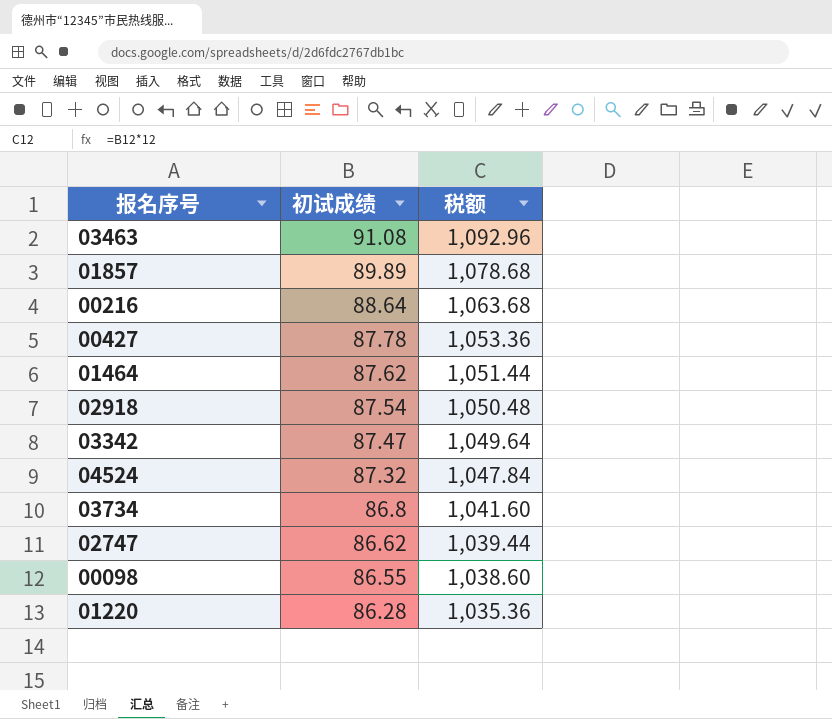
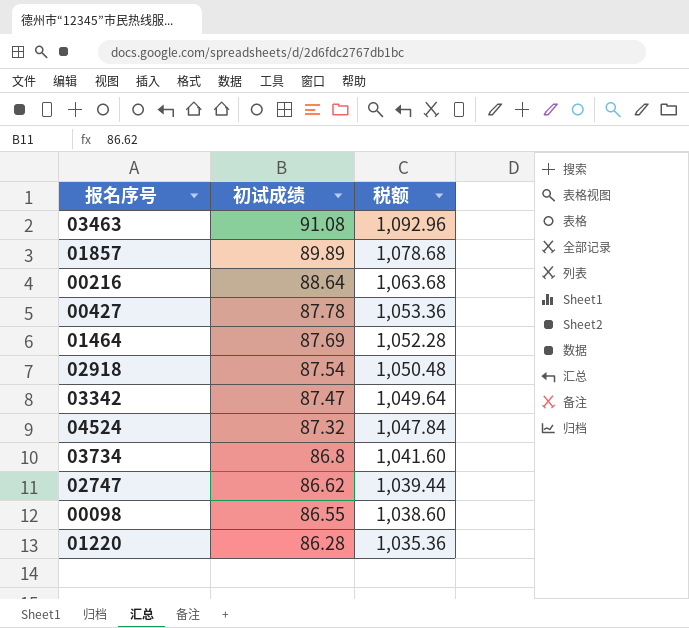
01464 | 初试成绩: 87.62 -> 87.69
01464 | 税额: 1,051.44 -> 1,052.28

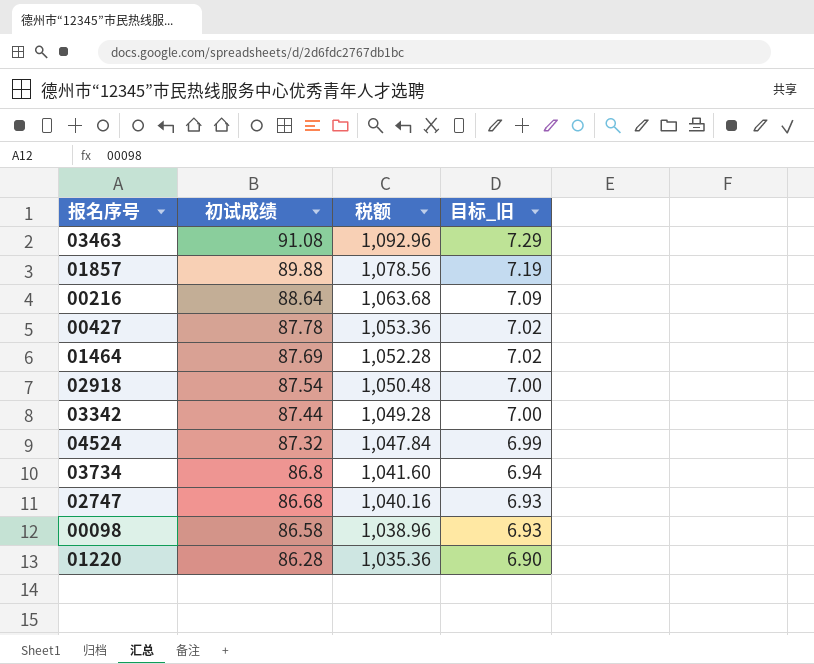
column 目标_旧 | formula: none -> [初试成绩] * 0.08
01857 | 初试成绩: 89.89 -> 89.88
01857 | 税额: 1,078.68 -> 1,078.56
03342 | 初试成绩: 87.47 -> 87.44
03342 | 税额: 1,049.64 -> 1,049.28
02747 | 初试成绩: 86.62 -> 86.68
02747 | 税额: 1,039.44 -> 1,040.16
00098 | 初试成绩: 86.55 -> 86.58
00098 | 税额: 1,038.60 -> 1,038.96

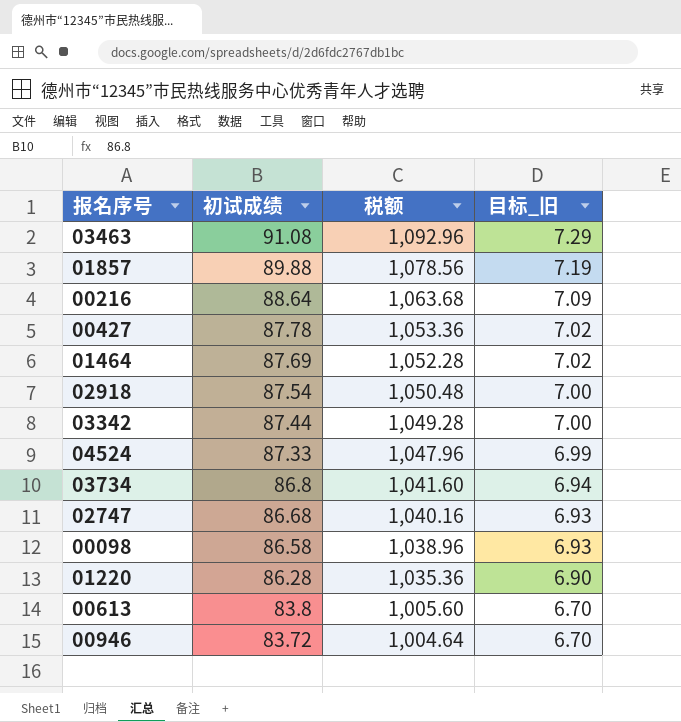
04524 | 初试成绩: 87.32 -> 87.33
04524 | 税额: 1,047.84 -> 1,047.96
row 00613: none -> 83.8 | 1,005.60 | 6.70
row 00946: none -> 83.72 | 1,004.64 | 6.70

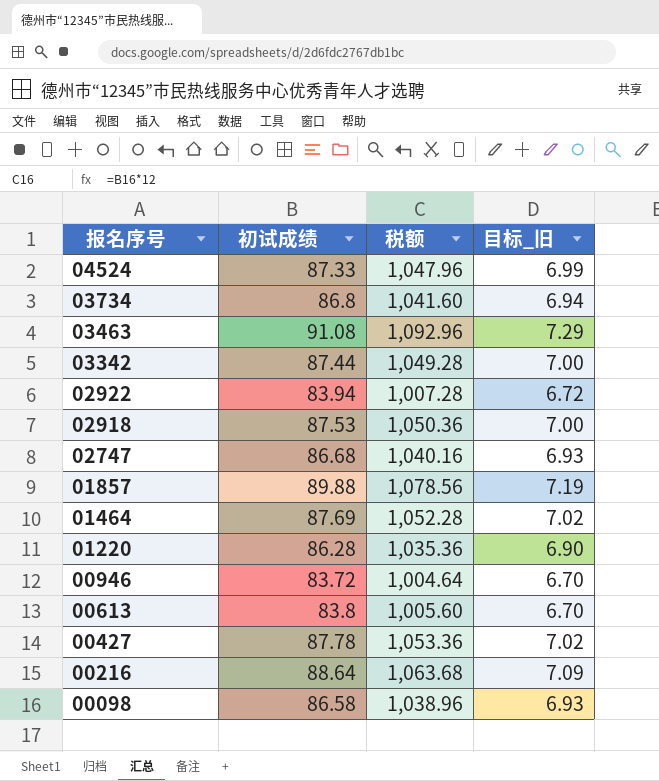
row order: 初试成绩 descending -> 报名序号 descending
row 02922: none -> 83.94 | 1,007.28 | 6.72
02918 | 初试成绩: 87.54 -> 87.53
02918 | 税额: 1,050.48 -> 1,050.36

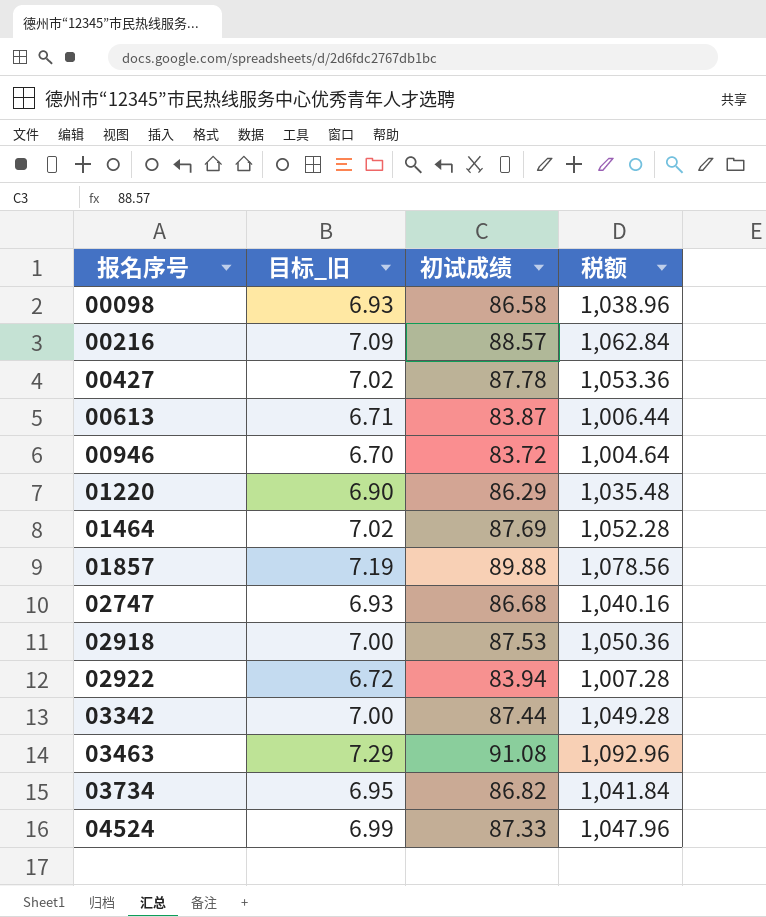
row order: 报名序号 descending -> 报名序号 ascending
column 目标_旧 | position: 4 -> 2
00216 | 初试成绩: 88.64 -> 88.57
00216 | 税额: 1,063.68 -> 1,062.84
00613 | 目标_旧: 6.70 -> 6.71
00613 | 初试成绩: 83.8 -> 83.87
00613 | 税额: 1,005.60 -> 1,006.44
01220 | 初试成绩: 86.28 -> 86.29
01220 | 税额: 1,035.36 -> 1,035.48
03734 | 目标_旧: 6.94 -> 6.95
03734 | 初试成绩: 86.8 -> 86.82
03734 | 税额: 1,041.60 -> 1,041.84

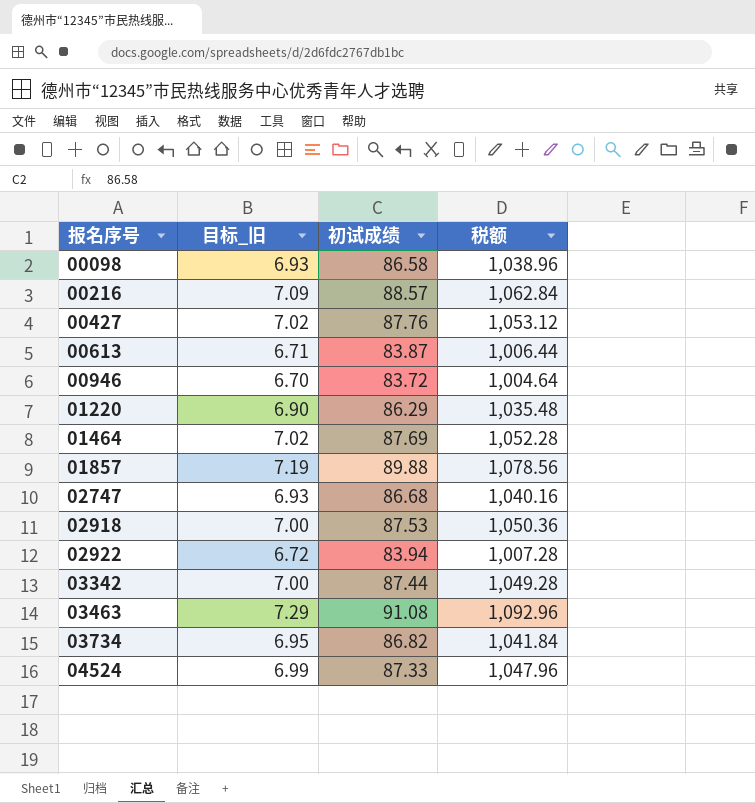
00427 | 初试成绩: 87.78 -> 87.76
00427 | 税额: 1,053.36 -> 1,053.12

